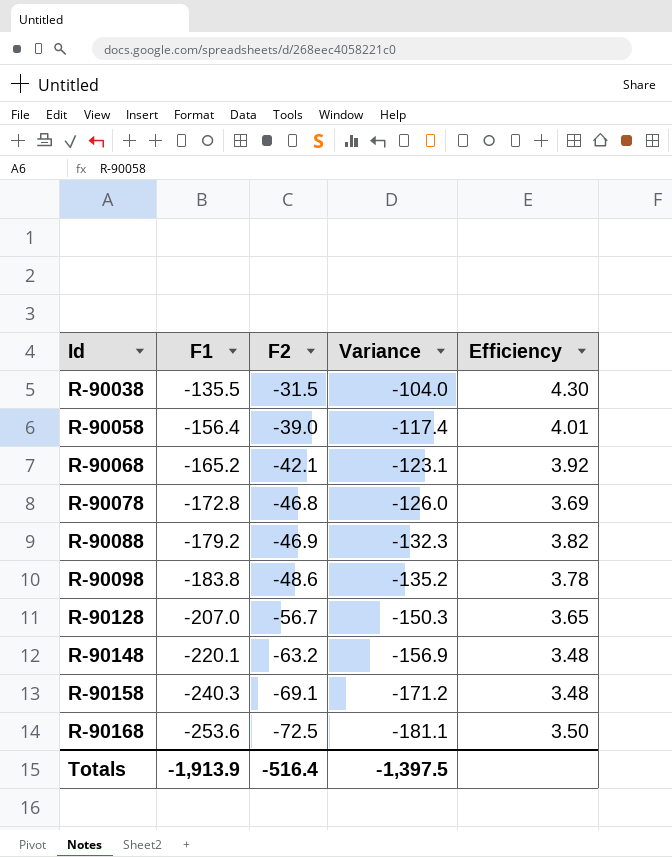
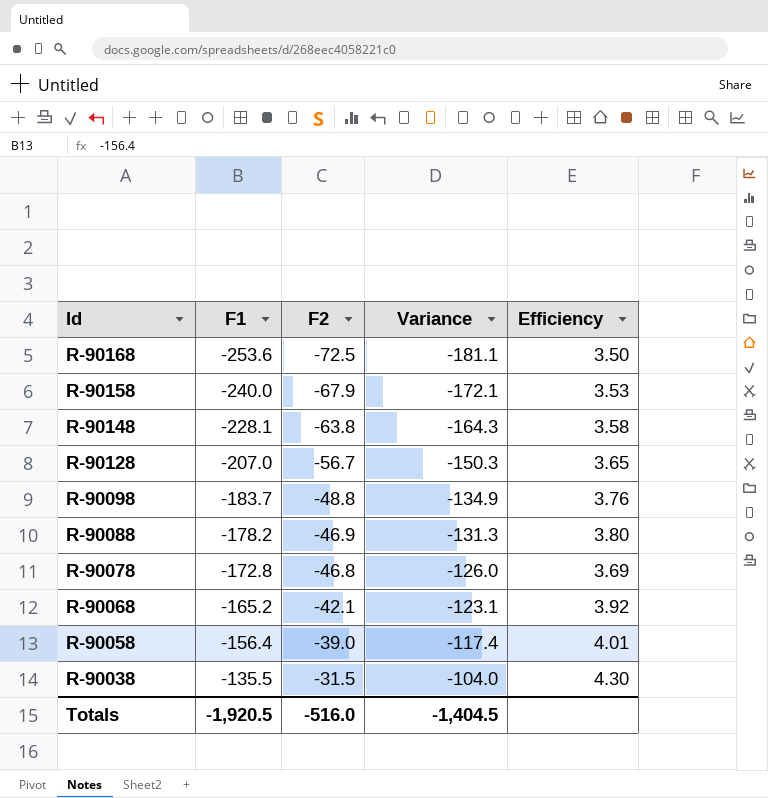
row order: Id ascending -> Id descending
R-90158 | F1: -240.3 -> -240.0
R-90158 | F2: -69.1 -> -67.9
R-90158 | Variance: -171.2 -> -172.1
R-90158 | Efficiency: 3.48 -> 3.53
R-90148 | F1: -220.1 -> -228.1
R-90148 | F2: -63.2 -> -63.8
R-90148 | Variance: -156.9 -> -164.3
R-90148 | Efficiency: 3.48 -> 3.58
R-90098 | F1: -183.8 -> -183.7
R-90098 | F2: -48.6 -> -48.8
R-90098 | Variance: -135.2 -> -134.9
R-90098 | Efficiency: 3.78 -> 3.76
R-90088 | F1: -179.2 -> -178.2
R-90088 | Variance: -132.3 -> -131.3
R-90088 | Efficiency: 3.82 -> 3.80
Totals | F1: -1,913.9 -> -1,920.5
Totals | F2: -516.4 -> -516.0
Totals | Variance: -1,397.5 -> -1,404.5

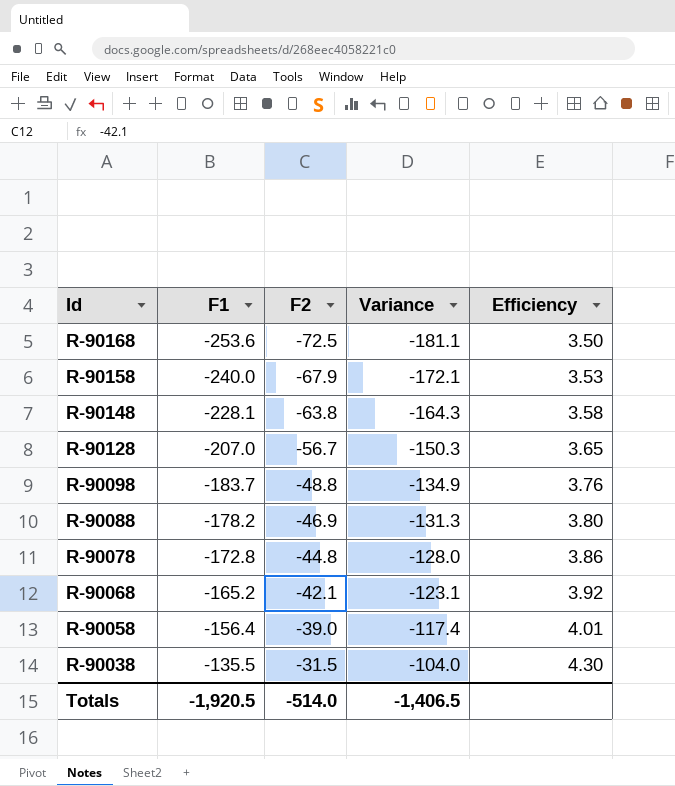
R-90078 | F2: -46.8 -> -44.8
R-90078 | Variance: -126.0 -> -128.0
R-90078 | Efficiency: 3.69 -> 3.86
Totals | F2: -516.0 -> -514.0
Totals | Variance: -1,404.5 -> -1,406.5

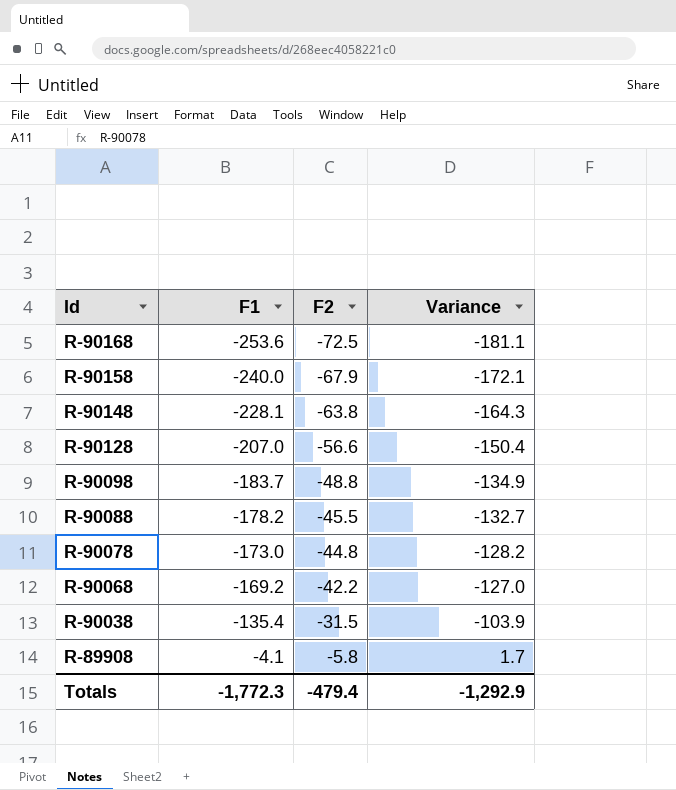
column Efficiency | formula: [F1] / [F2] -> none
row R-90058: -156.4 | -39.0 | -117.4 | 4.01 -> none
R-90128 | F2: -56.7 -> -56.6
R-90128 | Variance: -150.3 -> -150.4
R-90088 | F2: -46.9 -> -45.5
R-90088 | Variance: -131.3 -> -132.7
R-90078 | F1: -172.8 -> -173.0
R-90078 | Variance: -128.0 -> -128.2
R-90068 | F1: -165.2 -> -169.2
R-90068 | F2: -42.1 -> -42.2
R-90068 | Variance: -123.1 -> -127.0
R-90038 | F1: -135.5 -> -135.4
R-90038 | Variance: -104.0 -> -103.9
row R-89908: none -> -4.1 | -5.8 | 1.7
Totals | F1: -1,920.5 -> -1,772.3
Totals | F2: -514.0 -> -479.4
Totals | Variance: -1,406.5 -> -1,292.9

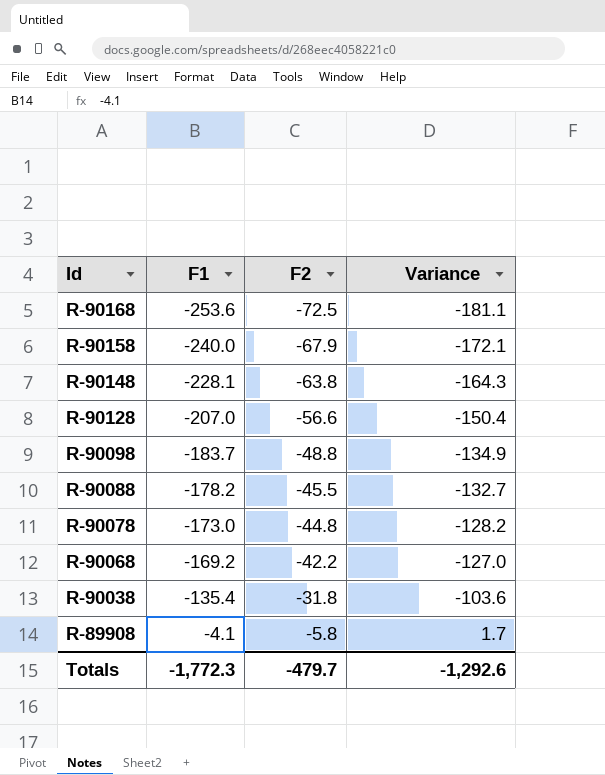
R-90038 | F2: -31.5 -> -31.8
R-90038 | Variance: -103.9 -> -103.6
Totals | F2: -479.4 -> -479.7
Totals | Variance: -1,292.9 -> -1,292.6

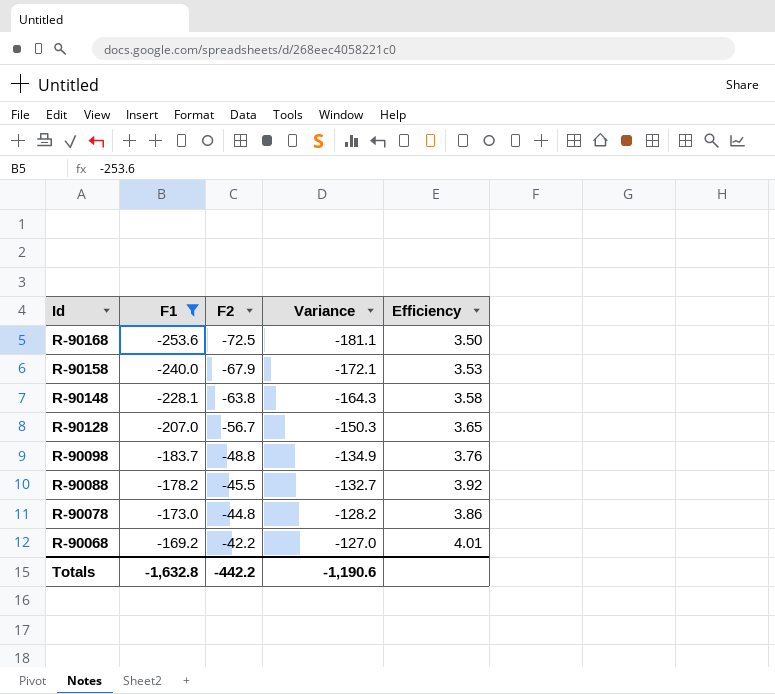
filter: none -> F1 <= -169.2
column Efficiency | formula: none -> [F1] / [F2]
R-90128 | F2: -56.6 -> -56.7
R-90128 | Variance: -150.4 -> -150.3
Totals | F1: -1,772.3 -> -1,632.8
Totals | F2: -479.7 -> -442.2
Totals | Variance: -1,292.6 -> -1,190.6

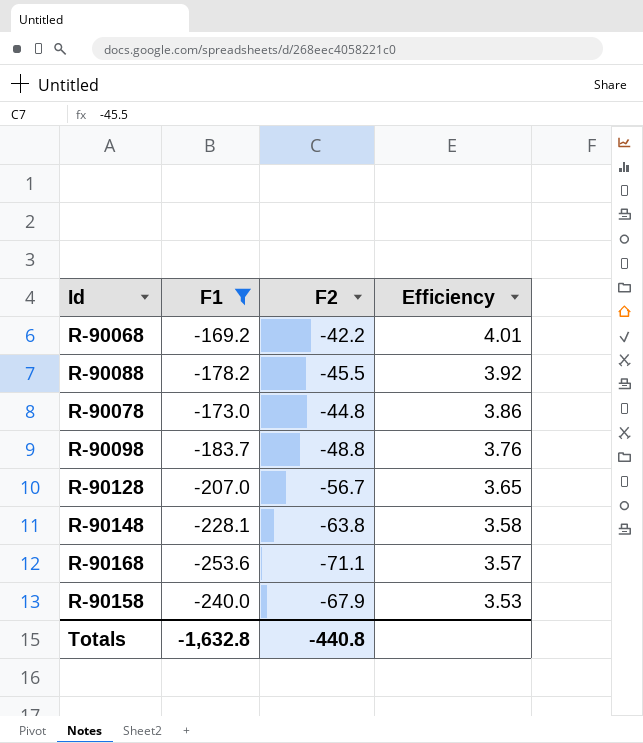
row order: Id descending -> Efficiency descending
column Variance | formula: [F1] - [F2] -> none
R-90168 | F2: -72.5 -> -71.1
R-90168 | Efficiency: 3.50 -> 3.57
Totals | F2: -442.2 -> -440.8

